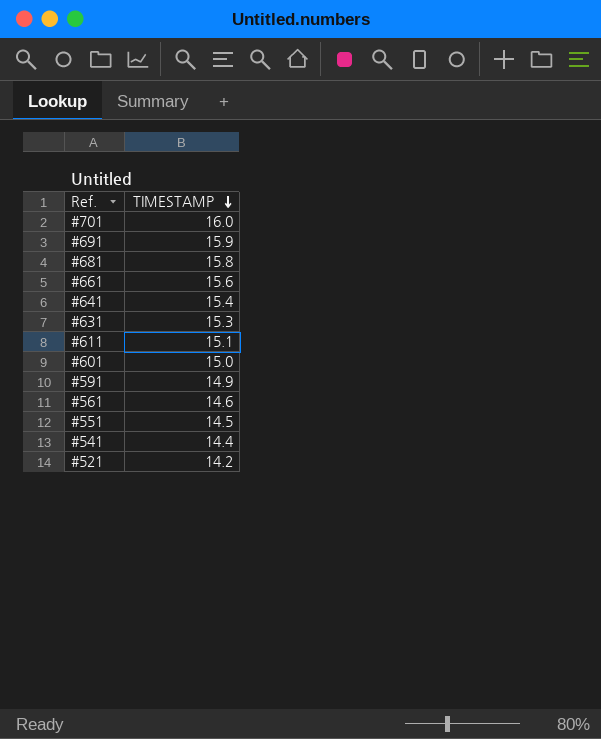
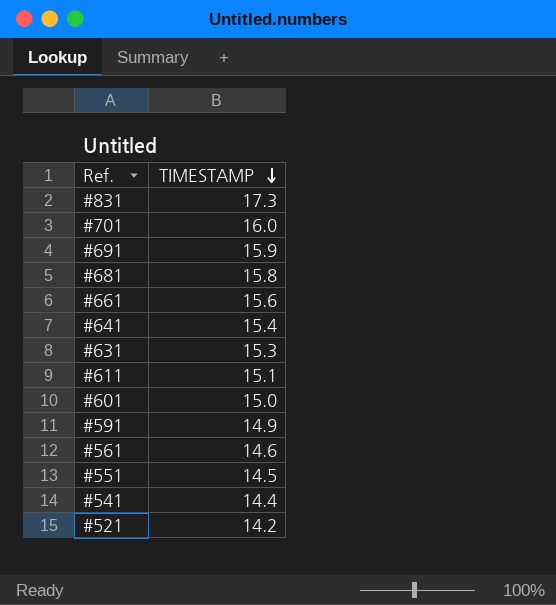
row #831: none -> 17.3

